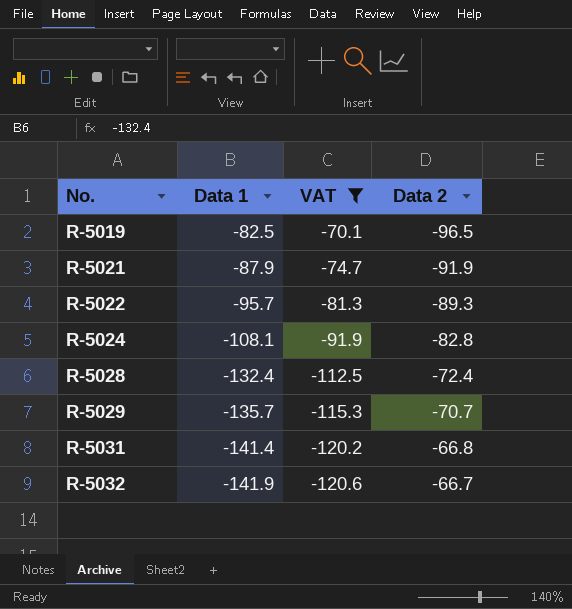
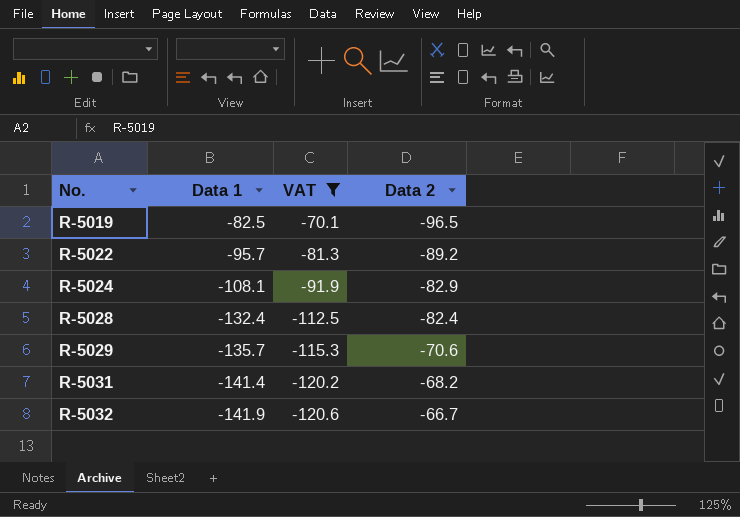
row R-5021: -87.9 | -74.7 | -91.9 -> none
R-5022 | Data 2: -89.3 -> -89.2
R-5024 | Data 2: -82.8 -> -82.9
R-5028 | Data 2: -72.4 -> -82.4
R-5029 | Data 2: -70.7 -> -70.6
R-5031 | Data 2: -66.8 -> -68.2

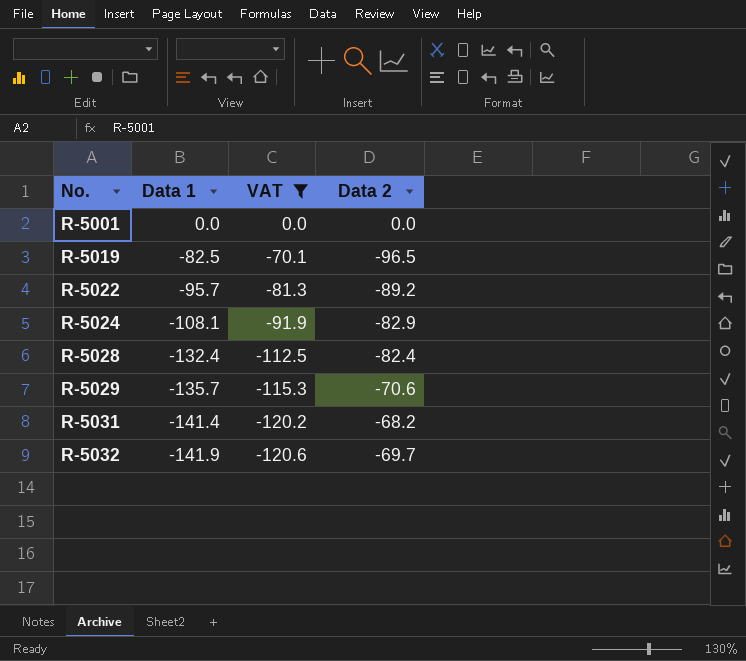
row R-5001: none -> 0.0 | 0.0 | 0.0
R-5032 | Data 2: -66.7 -> -69.7

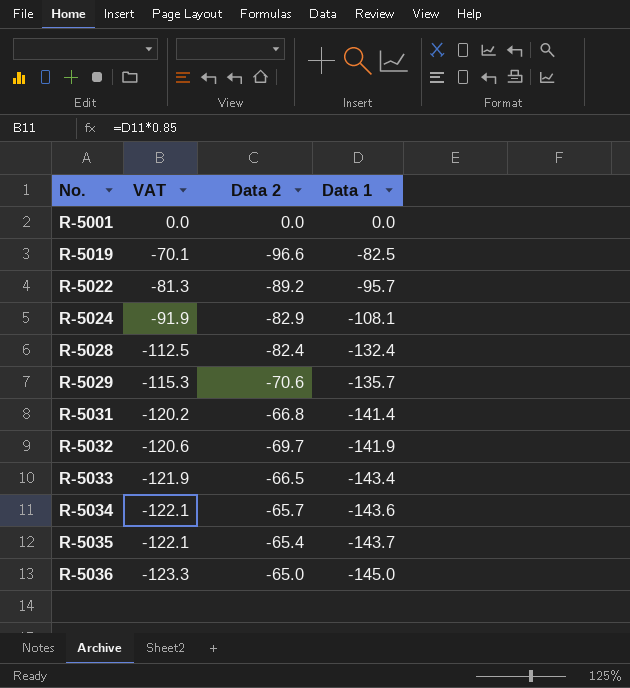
filter: VAT >= -120.6 -> none
column Data 1 | position: 2 -> 4
R-5019 | Data 2: -96.5 -> -96.6
R-5031 | Data 2: -68.2 -> -66.8

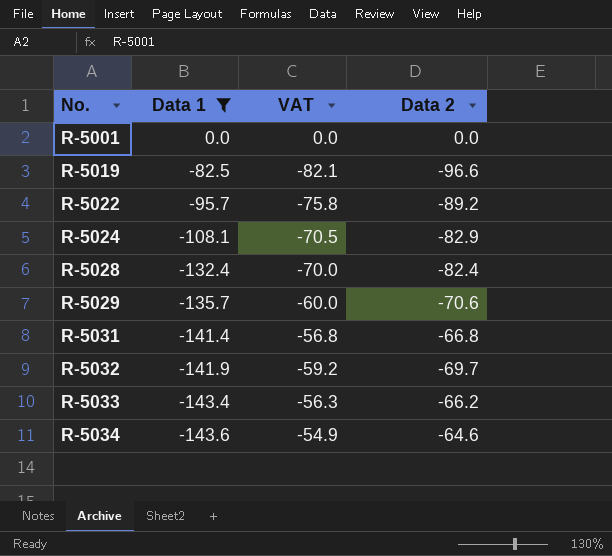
filter: none -> Data 1 >= -143.6
column Data 1 | position: 4 -> 2
column VAT | formula: [Data 1] * 0.85 -> [Data 2] * 0.85
R-5033 | Data 2: -66.5 -> -66.2
R-5034 | Data 2: -65.7 -> -64.6

